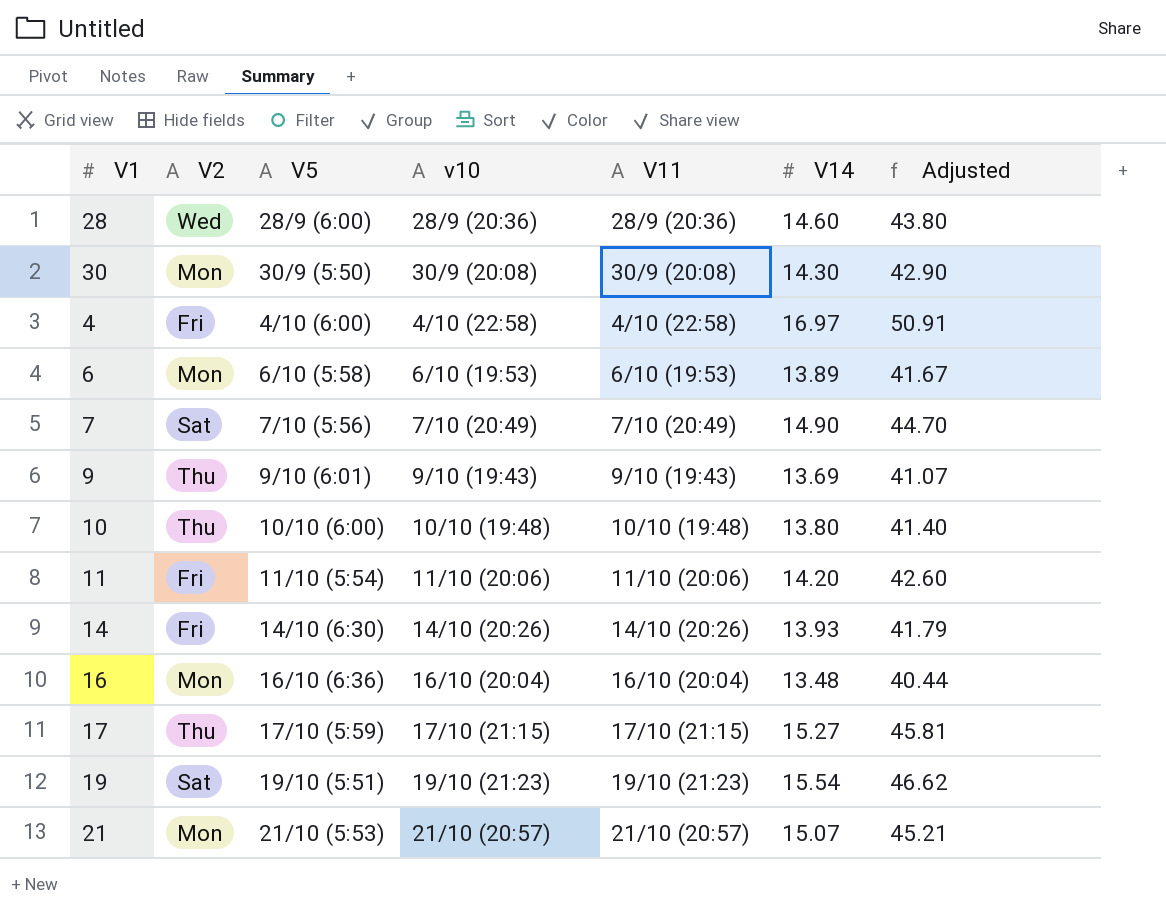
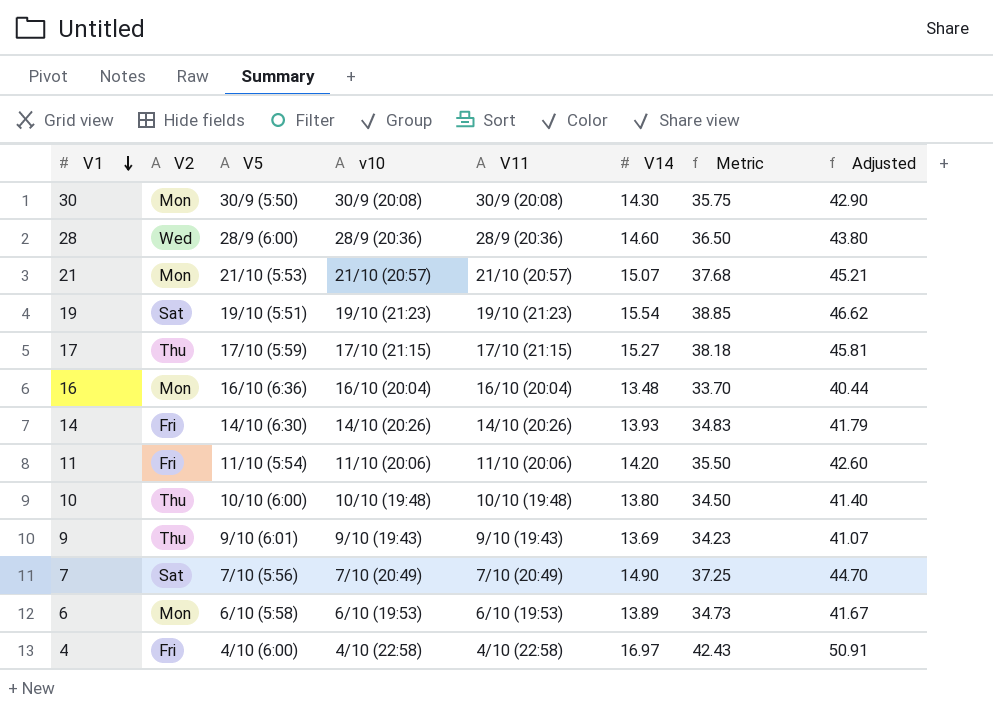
row order: none -> V1 descending
column Metric | formula: none -> [V14] * 2.5

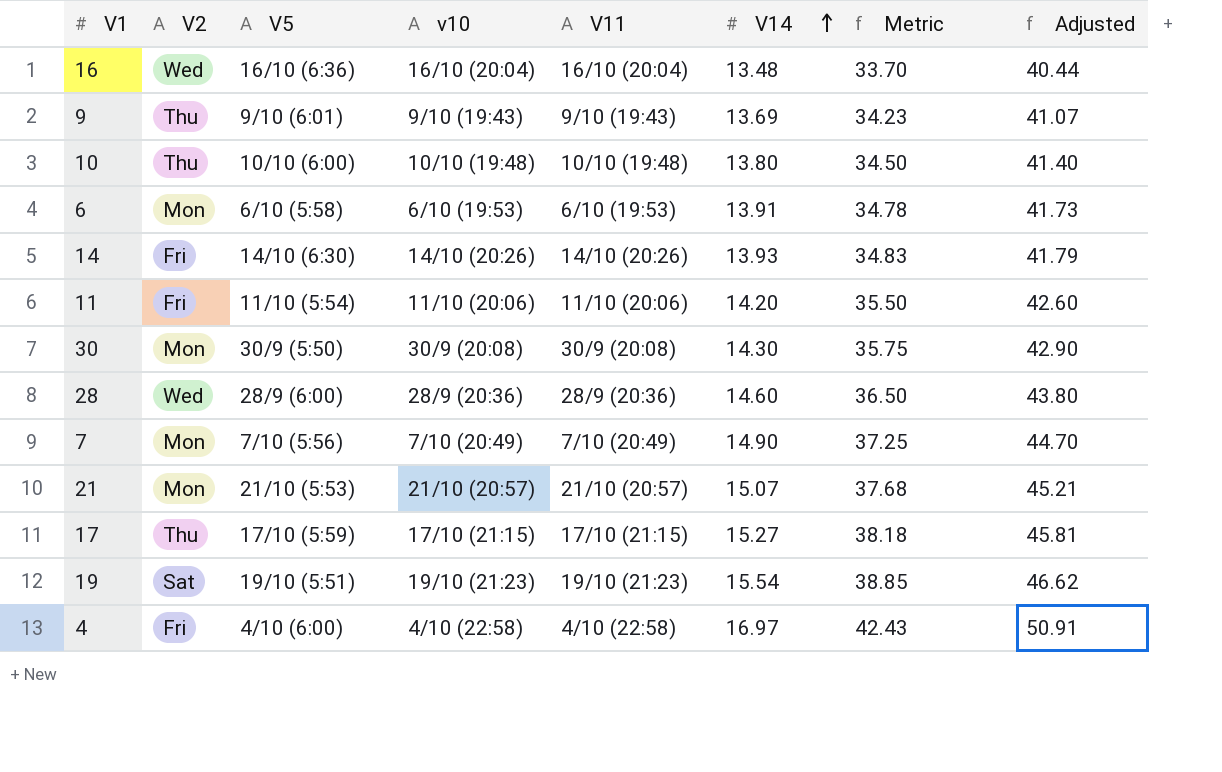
row order: V1 descending -> V14 ascending
16 | V2: Mon -> Wed
6 | V14: 13.89 -> 13.91
6 | Metric: 34.73 -> 34.78
6 | Adjusted: 41.67 -> 41.73
7 | V2: Sat -> Mon

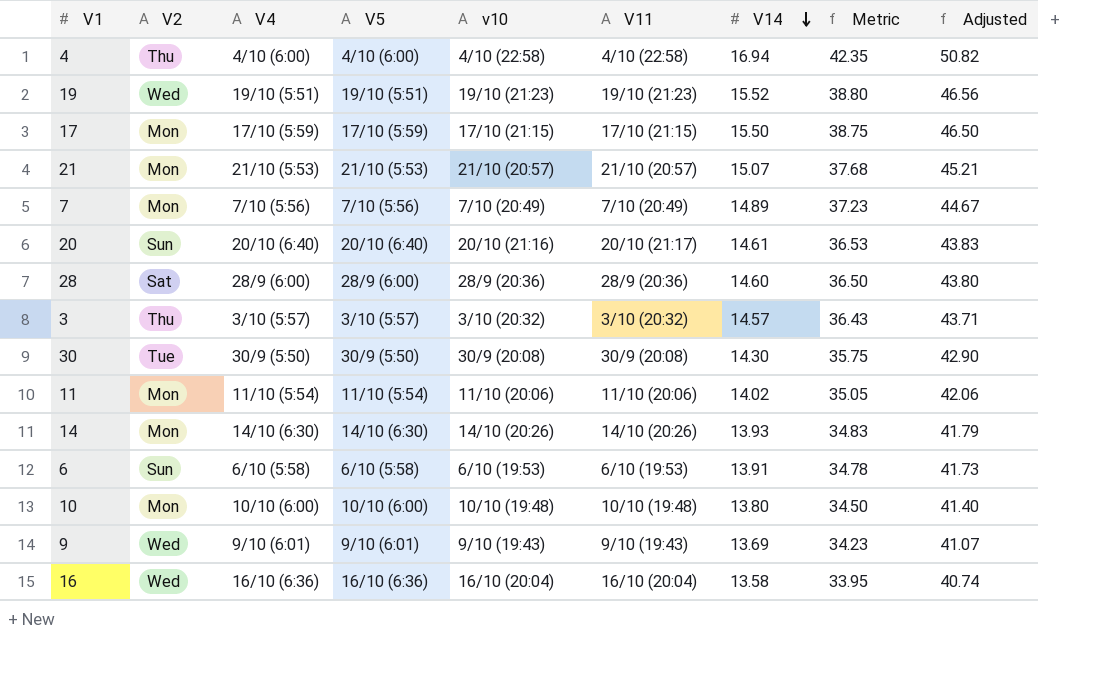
row order: V14 ascending -> V14 descending
column V4 | position: none -> 3
4 | V2: Fri -> Thu
4 | V14: 16.97 -> 16.94
4 | Metric: 42.43 -> 42.35
4 | Adjusted: 50.91 -> 50.82
19 | V2: Sat -> Wed
19 | V14: 15.54 -> 15.52
19 | Metric: 38.85 -> 38.80
19 | Adjusted: 46.62 -> 46.56
17 | V2: Thu -> Mon
17 | V14: 15.27 -> 15.50
17 | Metric: 38.18 -> 38.75
17 | Adjusted: 45.81 -> 46.50
7 | V14: 14.90 -> 14.89
7 | Metric: 37.25 -> 37.23
7 | Adjusted: 44.70 -> 44.67
row 20: none -> Sun | 20/10 (6:40) | 20/10 (6:40) | 20/10 (21:16) | 20/10 (21:17) | 14.61 | 36.53 | 43.83
28 | V2: Wed -> Sat
row 3: none -> Thu | 3/10 (5:57) | 3/10 (5:57) | 3/10 (20:32) | 3/10 (20:32) | 14.57 | 36.43 | 43.71
30 | V2: Mon -> Tue
11 | V2: Fri -> Mon
11 | V14: 14.20 -> 14.02
11 | Metric: 35.50 -> 35.05
11 | Adjusted: 42.60 -> 42.06
14 | V2: Fri -> Mon
6 | V2: Mon -> Sun
10 | V2: Thu -> Mon
9 | V2: Thu -> Wed
16 | V14: 13.48 -> 13.58
16 | Metric: 33.70 -> 33.95
16 | Adjusted: 40.44 -> 40.74

